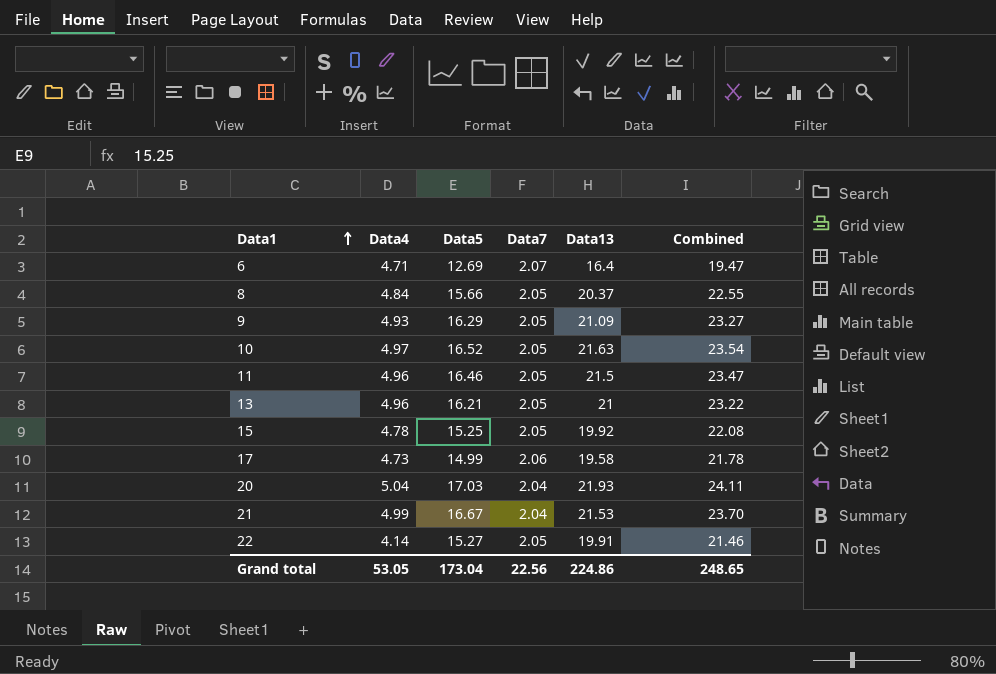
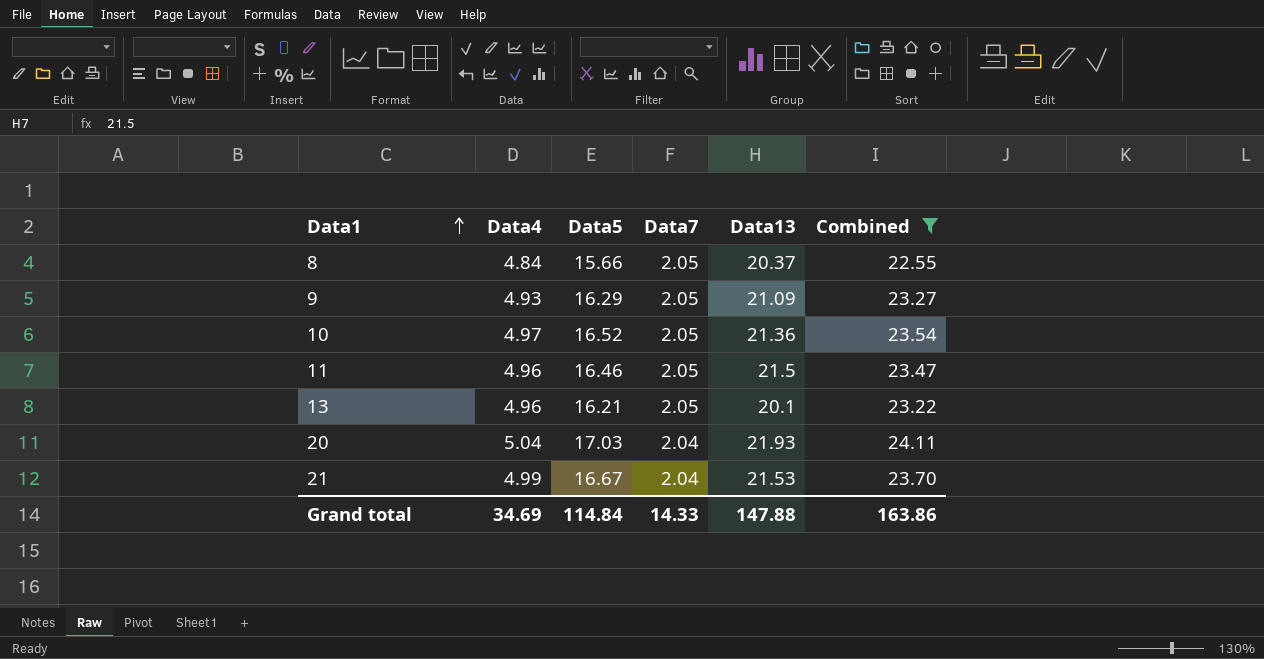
filter: none -> Combined >= 22.55
10 | Data13: 21.63 -> 21.36
13 | Data13: 21 -> 20.1
Grand total | Data4: 53.05 -> 34.69
Grand total | Data5: 173.04 -> 114.84
Grand total | Data7: 22.56 -> 14.33
Grand total | Data13: 224.86 -> 147.88
Grand total | Combined: 248.65 -> 163.86

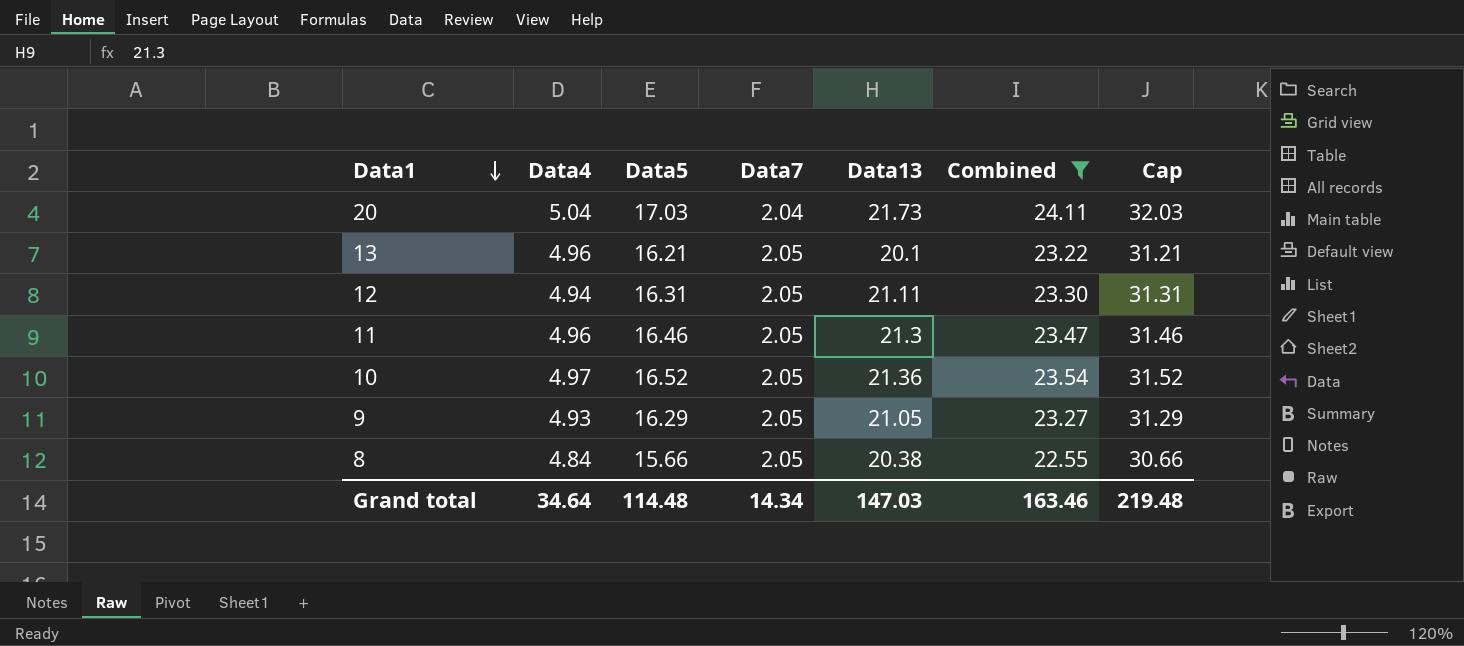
row order: Data1 ascending -> Data1 descending
column Cap | formula: none -> [Data5] + 15
row 21: 4.99 | 16.67 | 2.04 | 21.53 | 23.70 -> none
20 | Data13: 21.93 -> 21.73
row 12: none -> 4.94 | 16.31 | 2.05 | 21.11 | 23.30 | 31.31
11 | Data13: 21.5 -> 21.3
9 | Data13: 21.09 -> 21.05
8 | Data13: 20.37 -> 20.38
Grand total | Data4: 34.69 -> 34.64
Grand total | Data5: 114.84 -> 114.48
Grand total | Data7: 14.33 -> 14.34
Grand total | Data13: 147.88 -> 147.03
Grand total | Combined: 163.86 -> 163.46

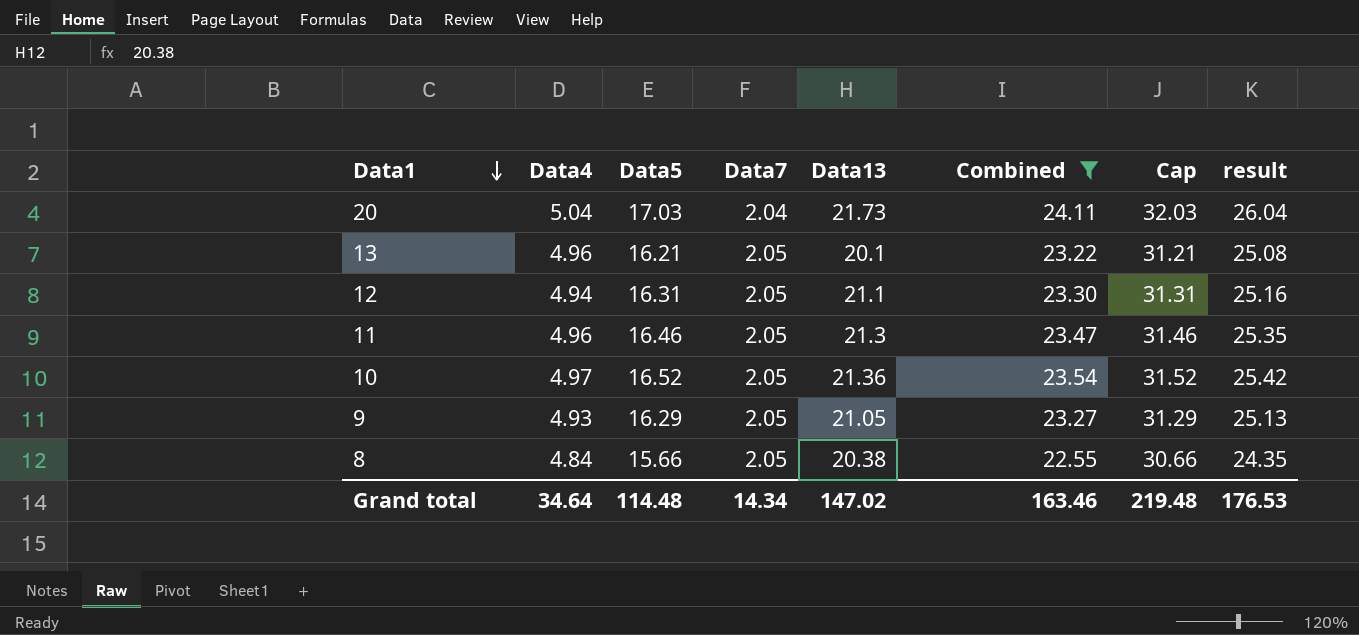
column result | formula: none -> [Combined] * 1.08
12 | Data13: 21.11 -> 21.1
Grand total | Data13: 147.03 -> 147.02

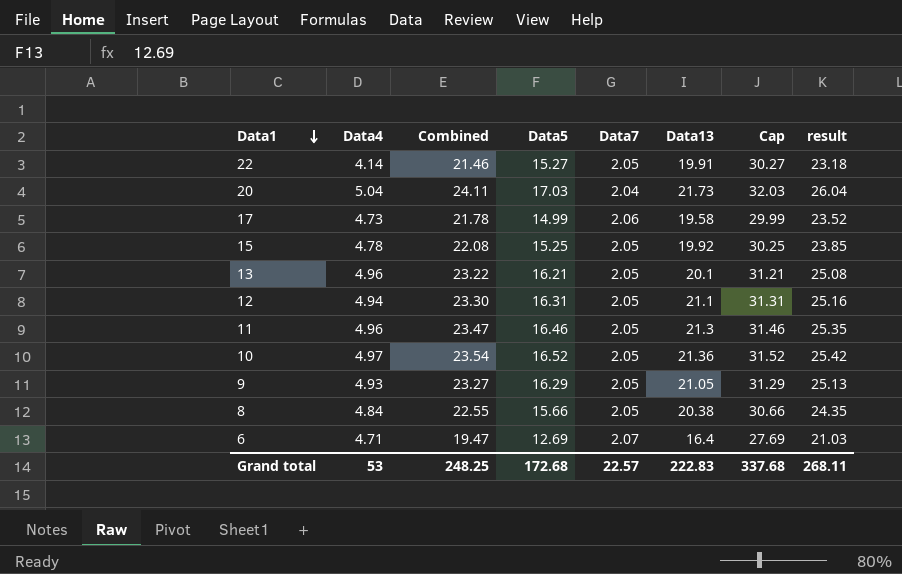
filter: Combined >= 22.55 -> none
column Combined | position: 6 -> 3
Grand total | Data4: 34.64 -> 53
Grand total | Combined: 163.46 -> 248.25
Grand total | Data5: 114.48 -> 172.68
Grand total | Data7: 14.34 -> 22.57
Grand total | Data13: 147.02 -> 222.83
Grand total | Cap: 219.48 -> 337.68
Grand total | result: 176.53 -> 268.11

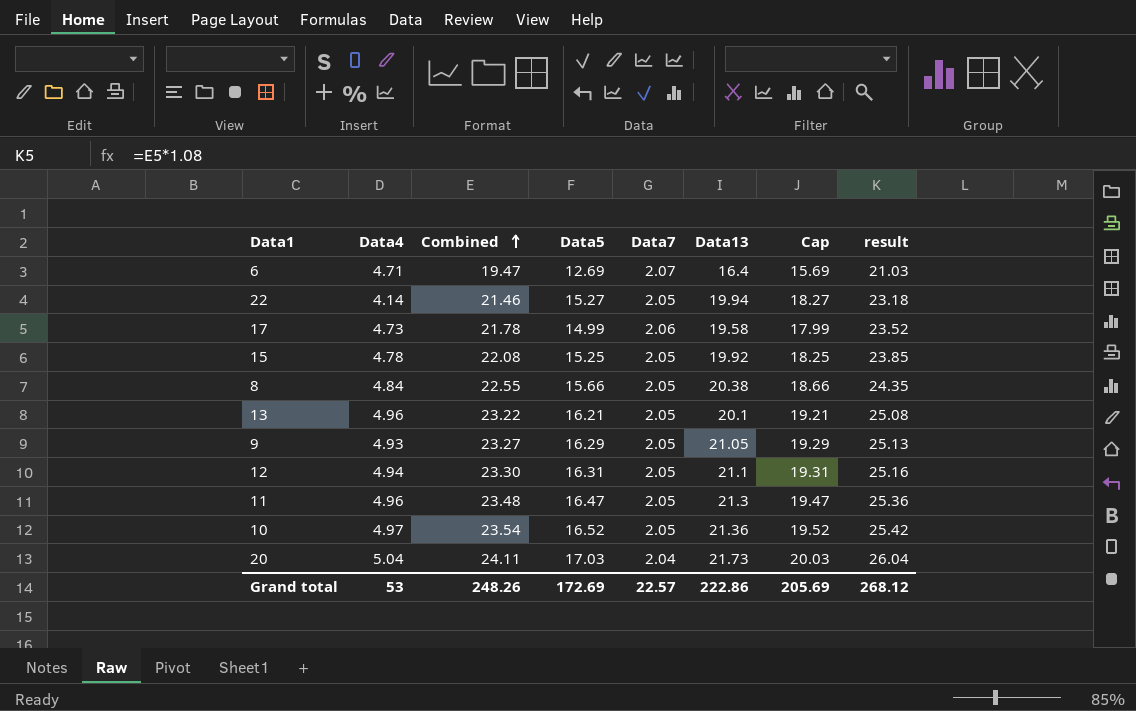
row order: Data1 descending -> Combined ascending
column Cap | formula: [Data5] + 15 -> [Data5] + 3
22 | Data13: 19.91 -> 19.94
11 | Combined: 23.47 -> 23.48
11 | Data5: 16.46 -> 16.47
11 | result: 25.35 -> 25.36
Grand total | Combined: 248.25 -> 248.26
Grand total | Data5: 172.68 -> 172.69
Grand total | Data13: 222.83 -> 222.86
Grand total | Cap: 337.68 -> 205.69
Grand total | result: 268.11 -> 268.12

